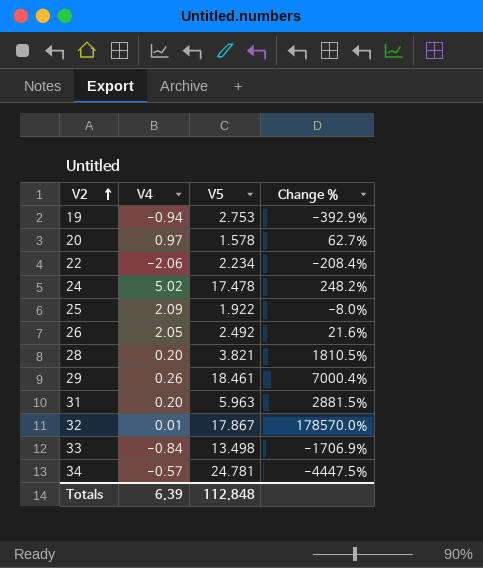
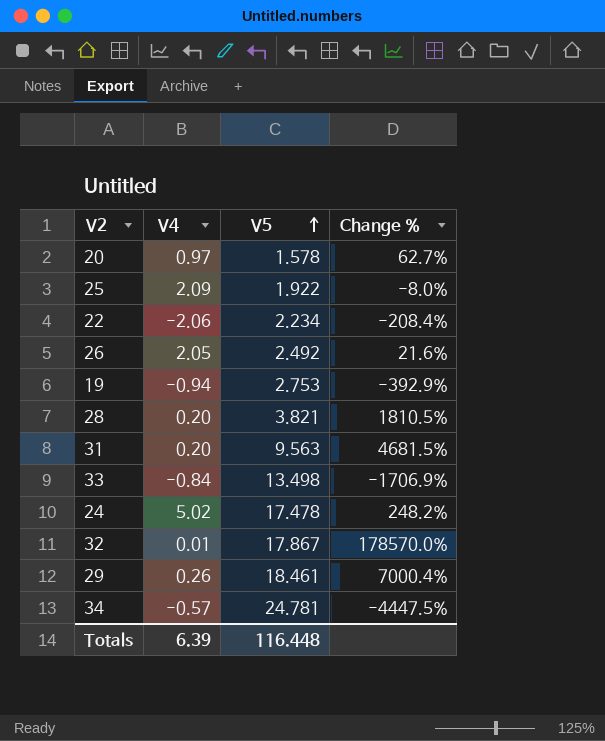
row order: V2 ascending -> V5 ascending
31 | V5: 5.963 -> 9.563
31 | Change %: 2881.5% -> 4681.5%
Totals | V5: 112.848 -> 116.448

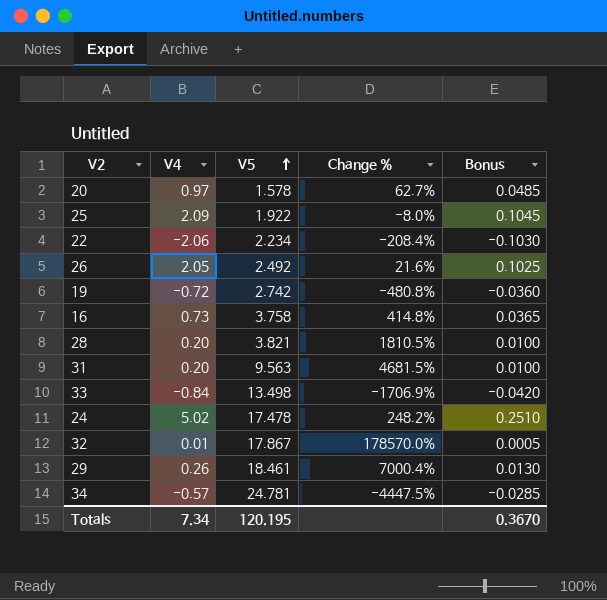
column Bonus | formula: none -> [V4] * 0.05
19 | V4: -0.94 -> -0.72
19 | V5: 2.753 -> 2.742
19 | Change %: -392.9% -> -480.8%
row 16: none -> 0.73 | 3.758 | 414.8% | 0.0365
Totals | V4: 6.39 -> 7.34
Totals | V5: 116.448 -> 120.195

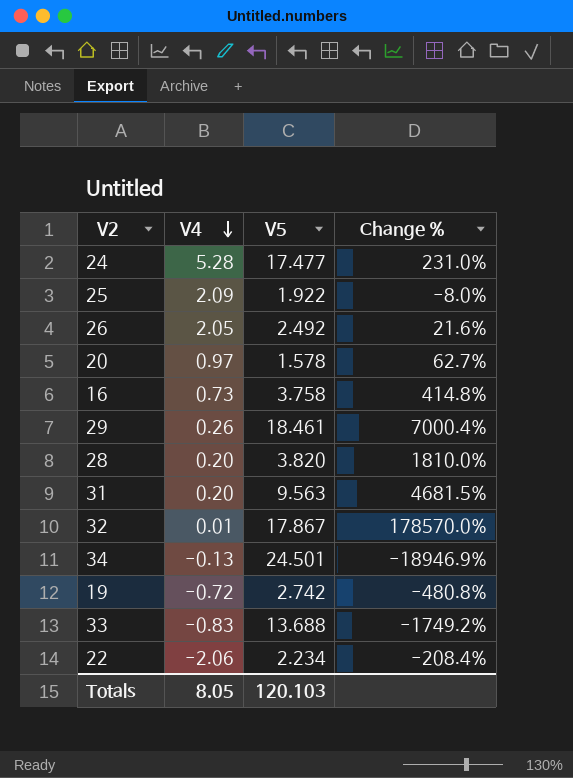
row order: V5 ascending -> V4 descending
column Bonus | formula: [V4] * 0.05 -> none
24 | V4: 5.02 -> 5.28
24 | V5: 17.478 -> 17.477
24 | Change %: 248.2% -> 231.0%
28 | V5: 3.821 -> 3.820
28 | Change %: 1810.5% -> 1810.0%
34 | V4: -0.57 -> -0.13
34 | V5: 24.781 -> 24.501
34 | Change %: -4447.5% -> -18946.9%
33 | V4: -0.84 -> -0.83
33 | V5: 13.498 -> 13.688
33 | Change %: -1706.9% -> -1749.2%
Totals | V4: 7.34 -> 8.05
Totals | V5: 120.195 -> 120.103

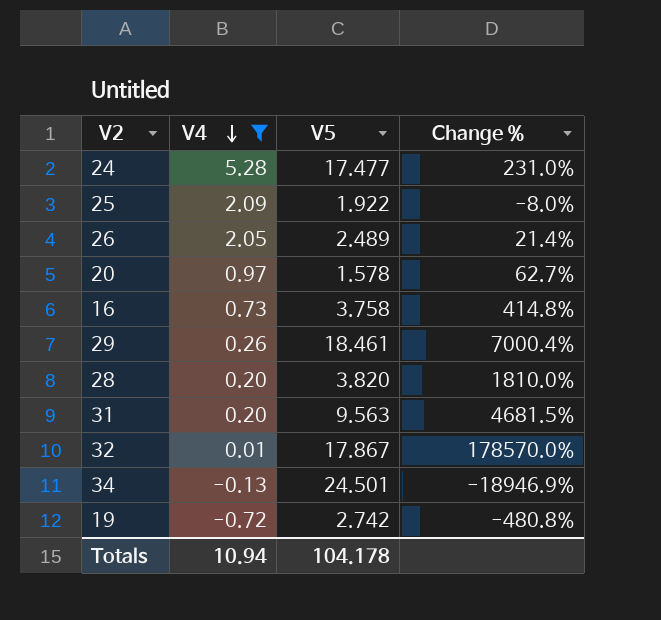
filter: none -> V4 >= -0.72
26 | V5: 2.492 -> 2.489
26 | Change %: 21.6% -> 21.4%
Totals | V4: 8.05 -> 10.94
Totals | V5: 120.103 -> 104.178

